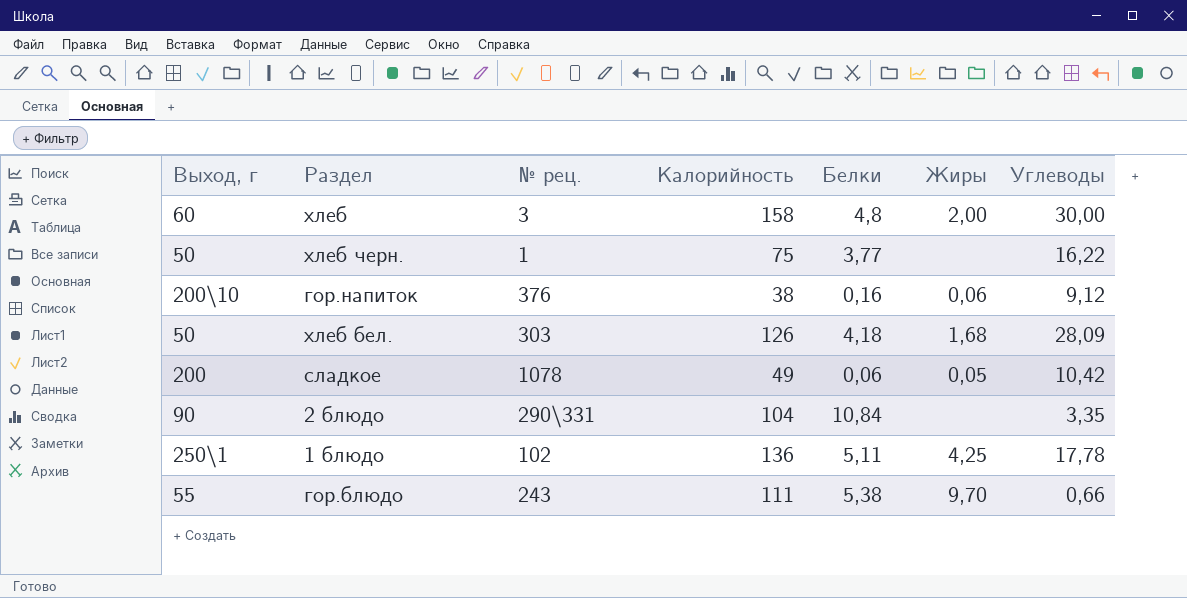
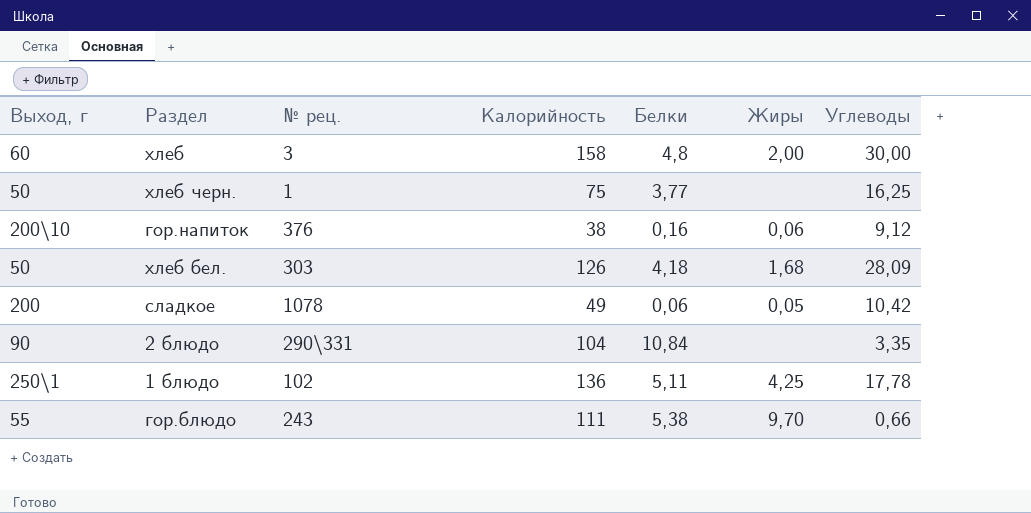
хлеб черн. | Углеводы: 16,22 -> 16,25

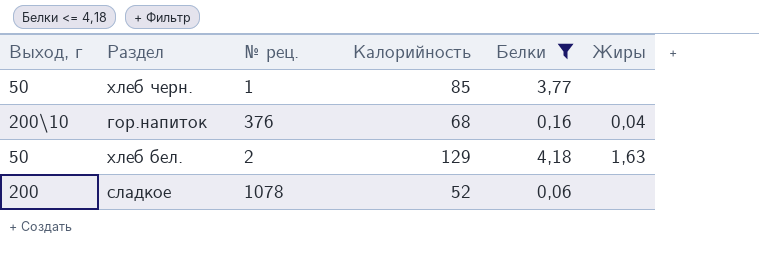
filter: none -> Белки <= 4,18
column Углеводы | position: 7 -> none
хлеб черн. | Калорийность: 75 -> 85
гор.напиток | Калорийность: 38 -> 68
гор.напиток | Жиры: 0,06 -> 0,04
хлеб бел. | № рец.: 303 -> 2
хлеб бел. | Калорийность: 126 -> 129
хлеб бел. | Жиры: 1,68 -> 1,63
сладкое | Калорийность: 49 -> 52
сладкое | Жиры: 0,05 -> none

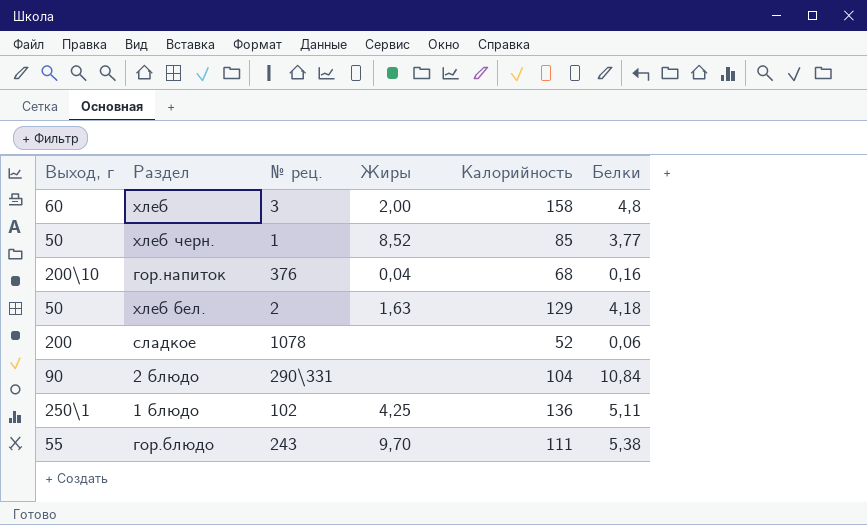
filter: Белки <= 4,18 -> none
column Жиры | position: 6 -> 4
хлеб черн. | Жиры: none -> 8,52

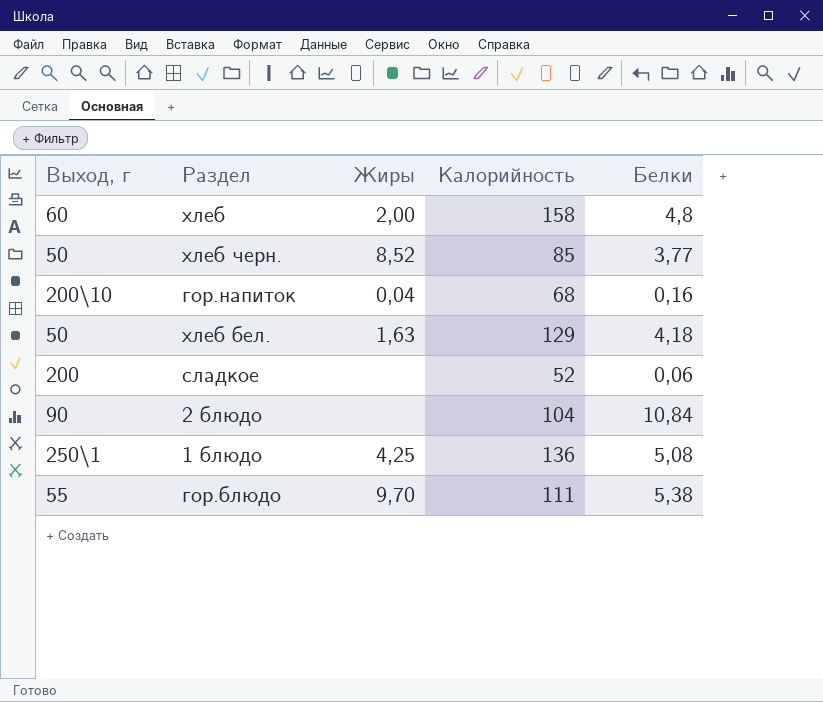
column № рец. | position: 3 -> none
1 блюдо | Белки: 5,11 -> 5,08

